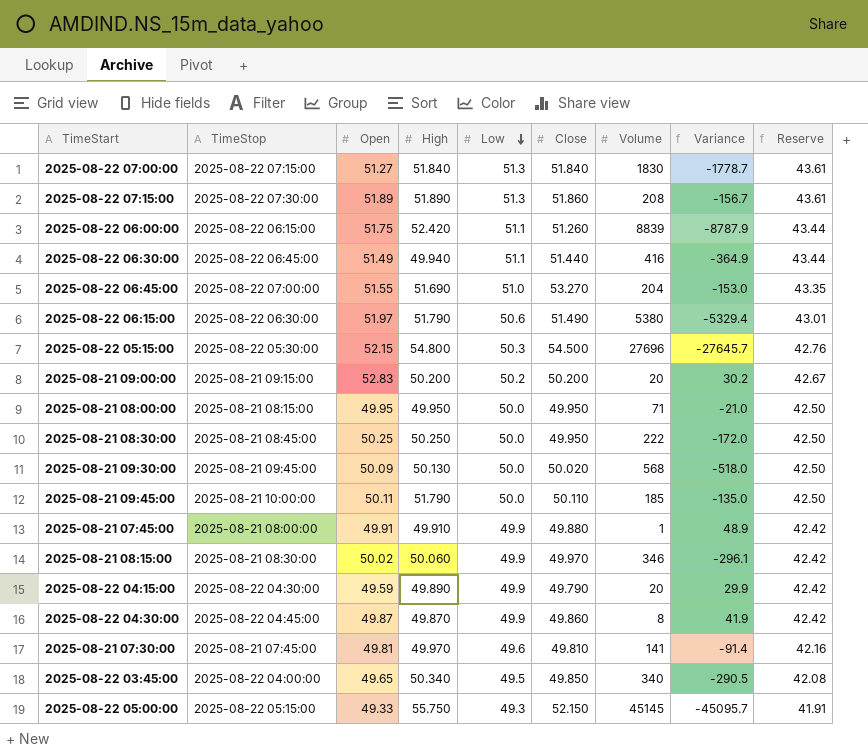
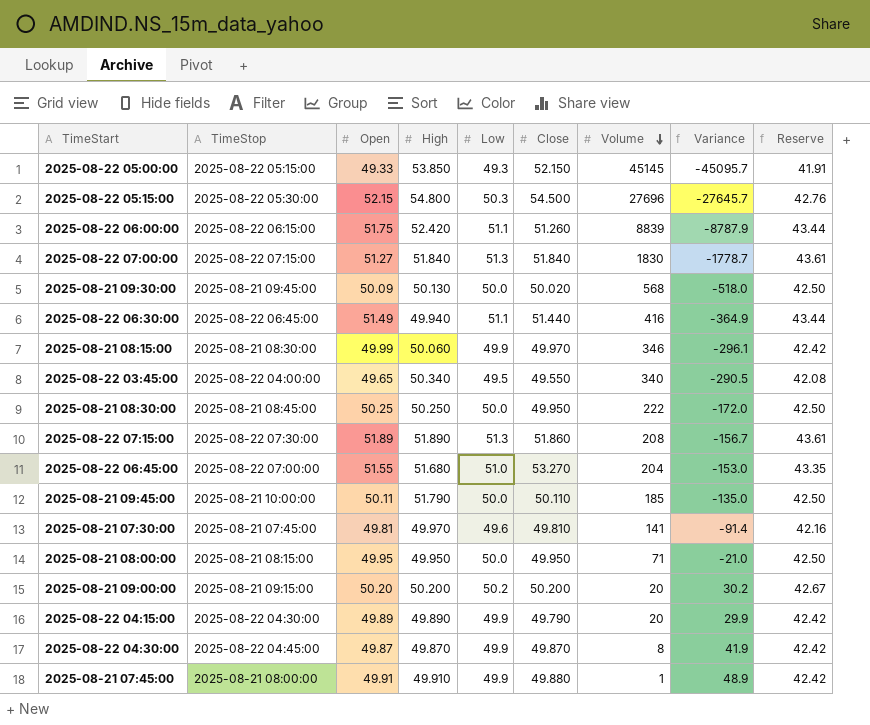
row order: Low descending -> Volume descending
row 2025-08-22 06:15:00: 2025-08-22 06:30:00 | 51.97 | 51.790 | 50.6 | 51.490 | 5380 | -5329.4 | 43.01 -> none
2025-08-22 05:00:00 | High: 55.750 -> 53.850
2025-08-21 08:15:00 | Open: 50.02 -> 49.99
2025-08-22 03:45:00 | Close: 49.850 -> 49.550
2025-08-22 06:45:00 | High: 51.690 -> 51.680
2025-08-21 09:00:00 | Open: 52.83 -> 50.20
2025-08-22 04:15:00 | Open: 49.59 -> 49.89
2025-08-22 04:30:00 | Close: 49.860 -> 49.870

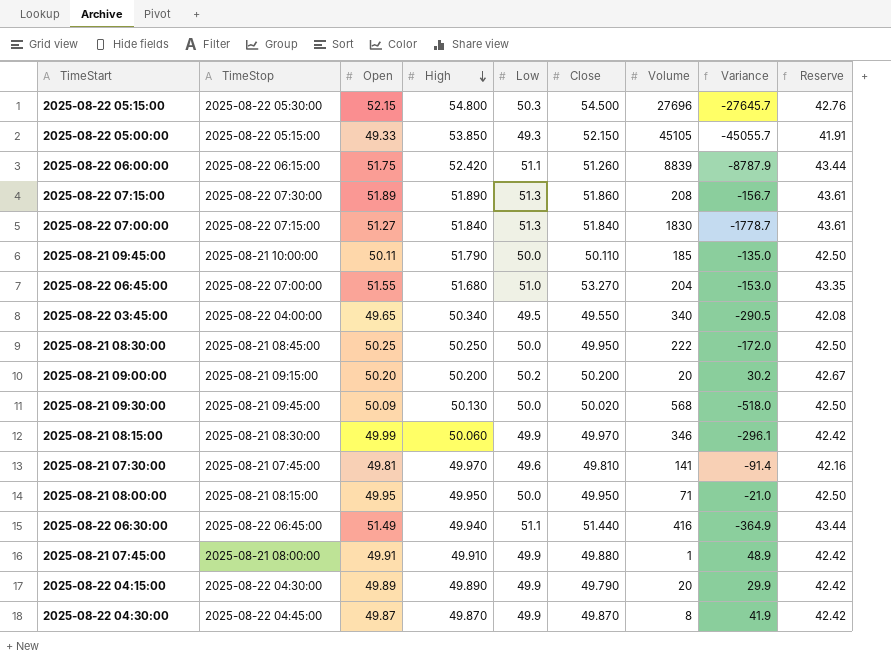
row order: Volume descending -> High descending
2025-08-22 05:00:00 | Volume: 45145 -> 45105
2025-08-22 05:00:00 | Variance: -45095.7 -> -45055.7

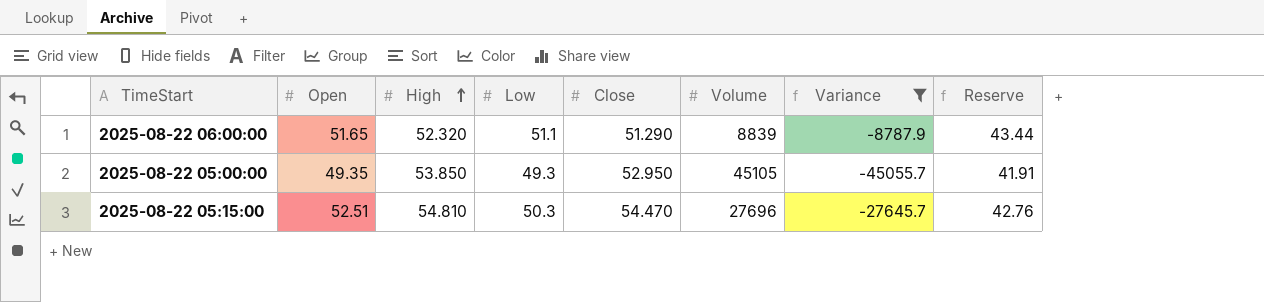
filter: none -> Variance <= -8787.9
row order: High descending -> High ascending
column TimeStop | position: 2 -> none
2025-08-22 06:00:00 | Open: 51.75 -> 51.65
2025-08-22 06:00:00 | High: 52.420 -> 52.320
2025-08-22 06:00:00 | Close: 51.260 -> 51.290
2025-08-22 05:00:00 | Open: 49.33 -> 49.35
2025-08-22 05:00:00 | Close: 52.150 -> 52.950
2025-08-22 05:15:00 | Open: 52.15 -> 52.51
2025-08-22 05:15:00 | High: 54.800 -> 54.810
2025-08-22 05:15:00 | Close: 54.500 -> 54.470

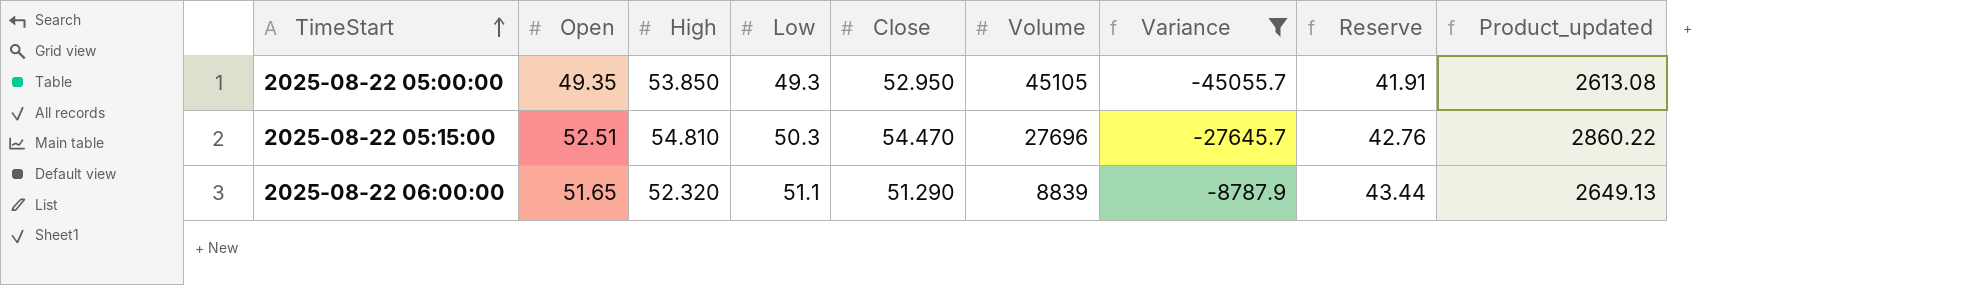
row order: High ascending -> TimeStart ascending
column Product_updated | formula: none -> [Open] * [Close]

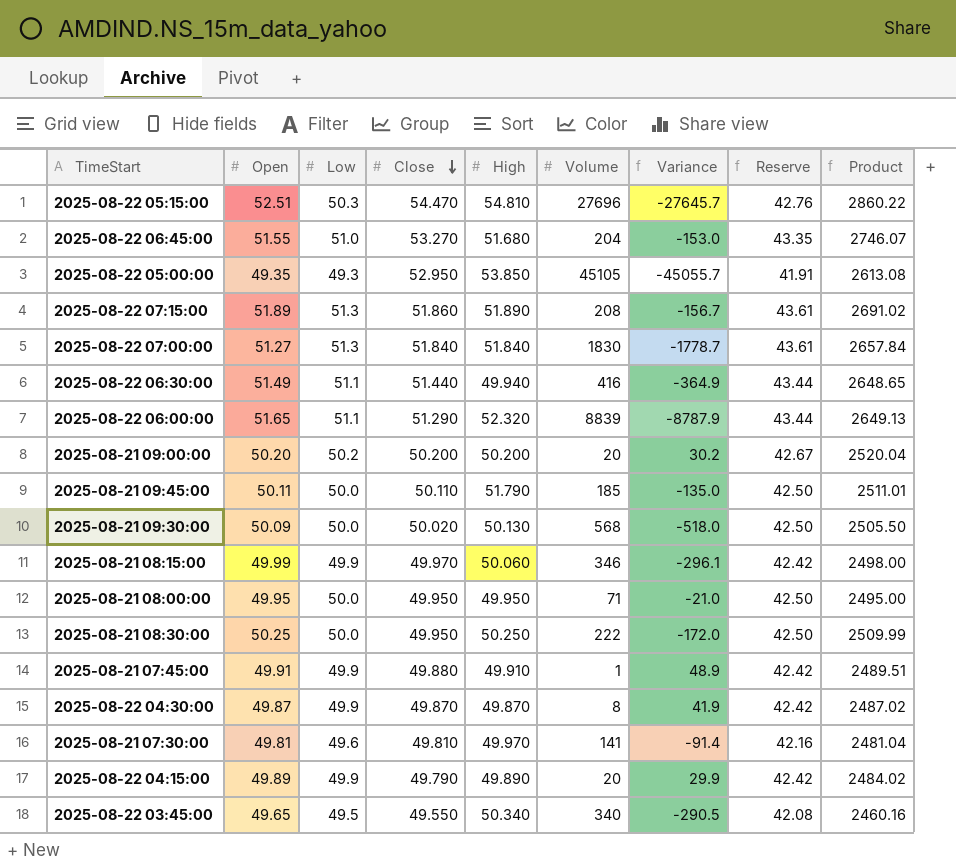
filter: Variance <= -8787.9 -> none
row order: TimeStart ascending -> Close descending
column High | position: 3 -> 5
column name: Product_updated -> Product

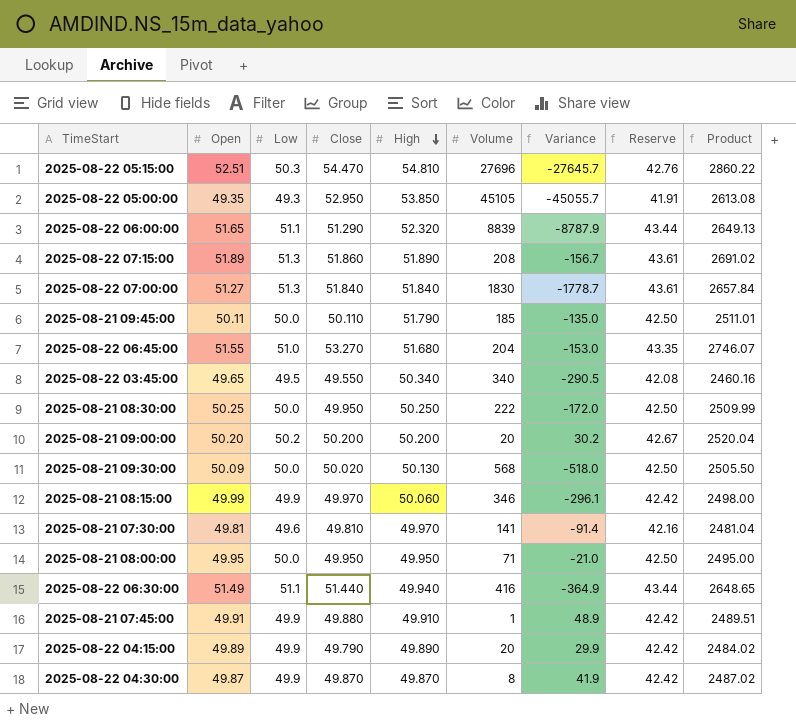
row order: Close descending -> High descending

